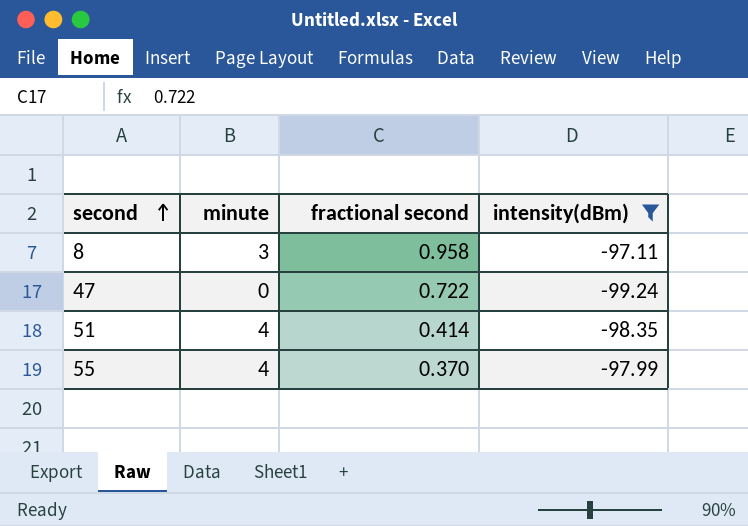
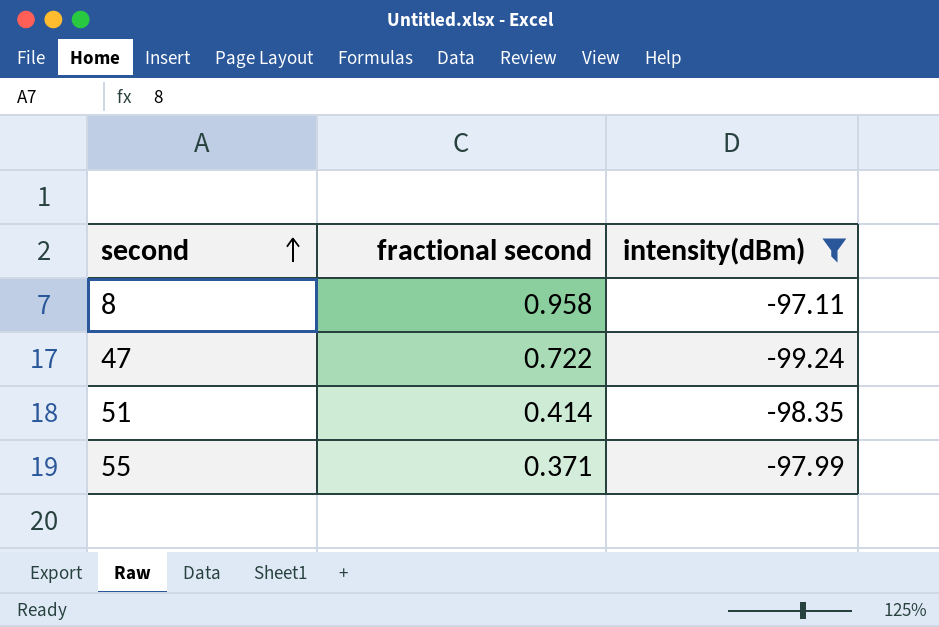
column minute | position: 2 -> none
55 | fractional second: 0.370 -> 0.371

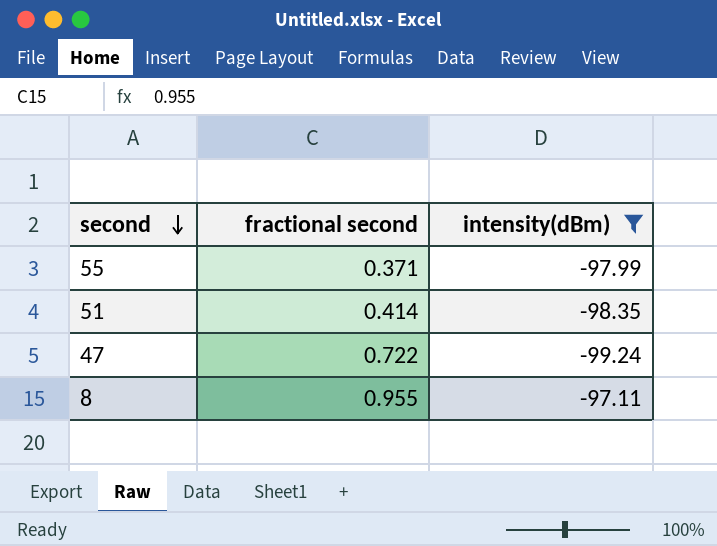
row order: second ascending -> second descending
8 | fractional second: 0.958 -> 0.955

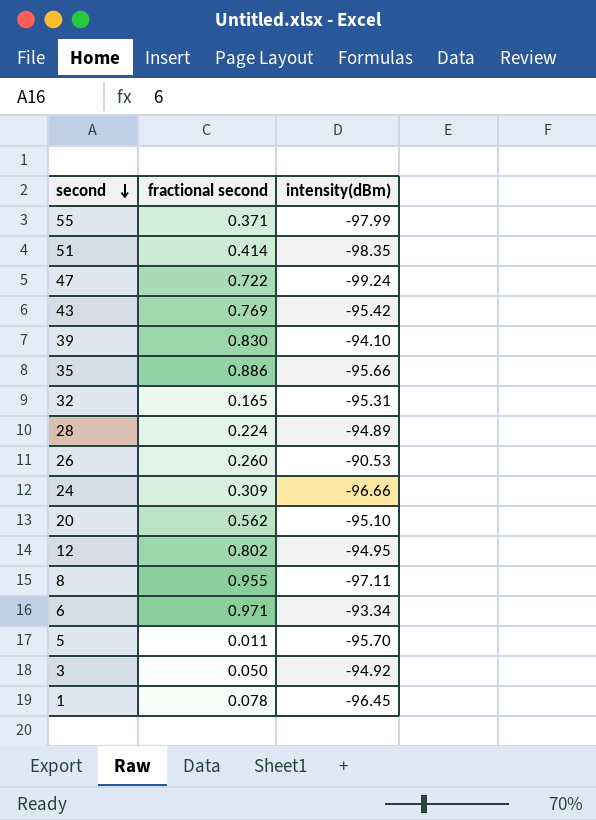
filter: intensity(dBm) <= -97.11 -> none

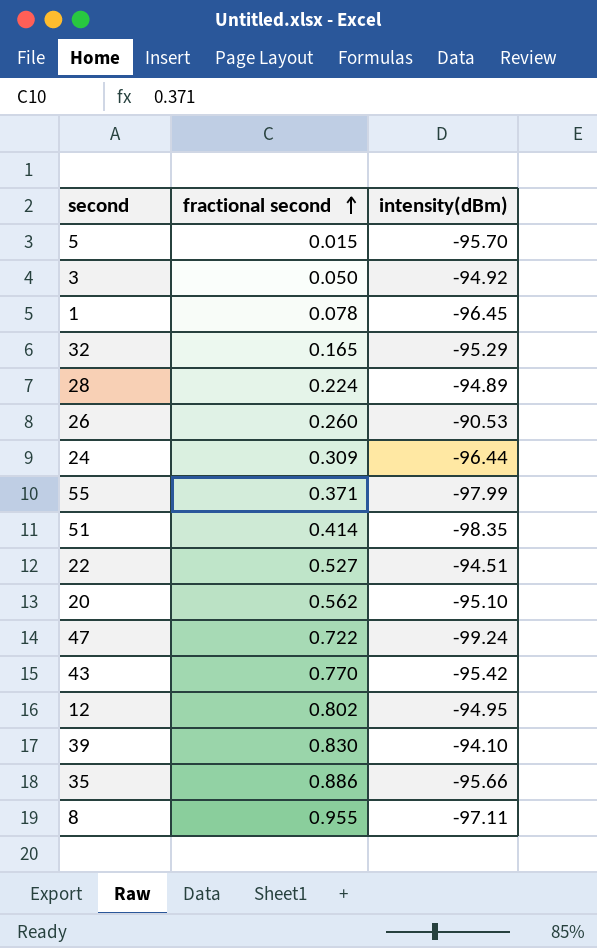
row order: second descending -> fractional second ascending
row 6: 0.971 | -93.34 -> none
5 | fractional second: 0.011 -> 0.015
32 | intensity(dBm): -95.31 -> -95.29
24 | intensity(dBm): -96.66 -> -96.44
row 22: none -> 0.527 | -94.51
43 | fractional second: 0.769 -> 0.770

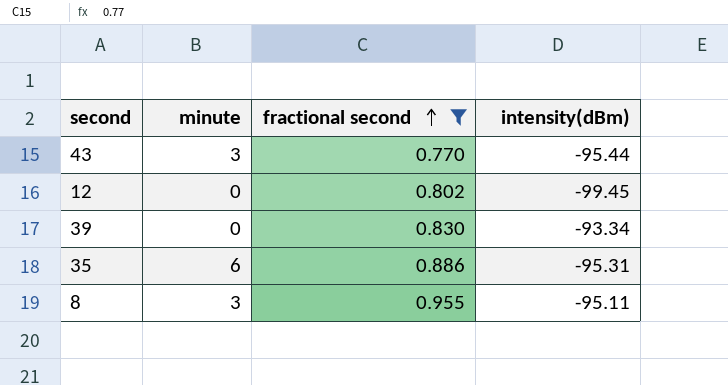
filter: none -> fractional second >= 0.770
column minute | position: none -> 2
43 | intensity(dBm): -95.42 -> -95.44
12 | intensity(dBm): -94.95 -> -99.45
39 | intensity(dBm): -94.10 -> -93.34
35 | intensity(dBm): -95.66 -> -95.31
8 | intensity(dBm): -97.11 -> -95.11

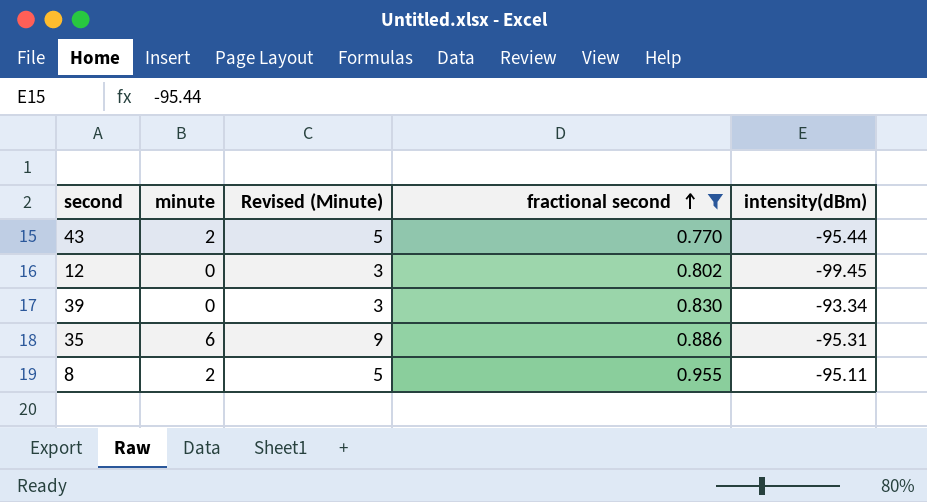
column Revised (Minute) | formula: none -> [minute] + 3
43 | minute: 3 -> 2
8 | minute: 3 -> 2

